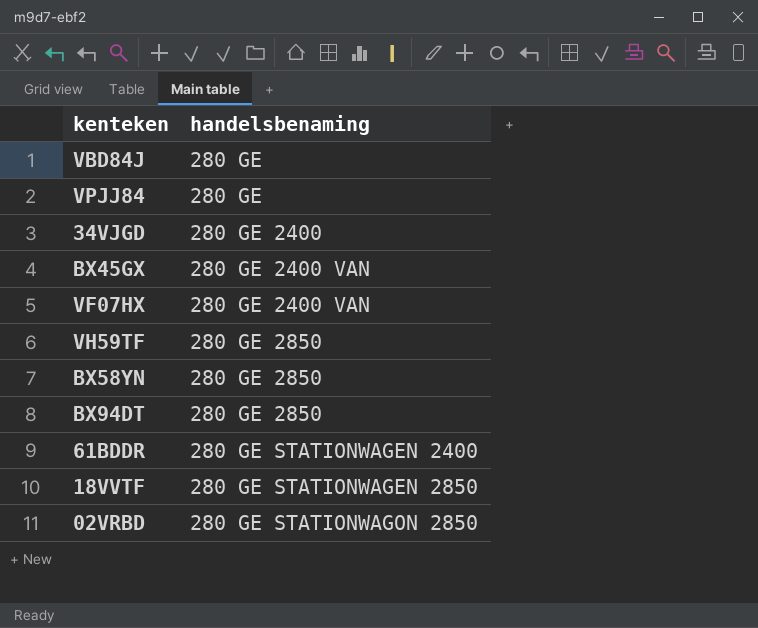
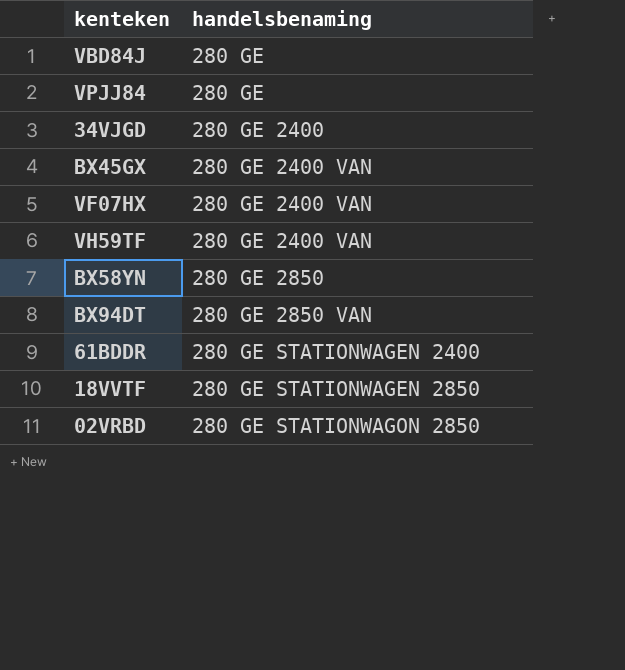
VH59TF | handelsbenaming: 280 GE 2850 -> 280 GE 2400 VAN
BX94DT | handelsbenaming: 280 GE 2850 -> 280 GE 2850 VAN

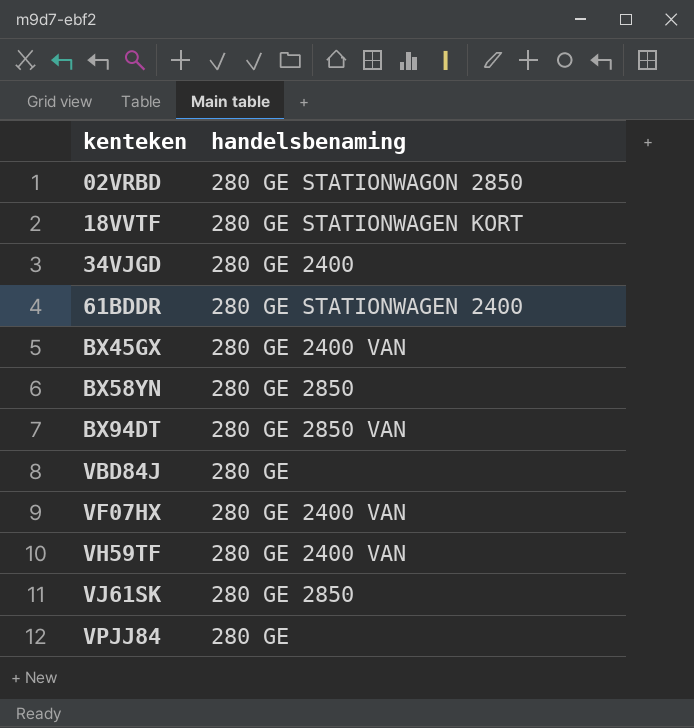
row order: handelsbenaming ascending -> kenteken ascending
18VVTF | handelsbenaming: 280 GE STATIONWAGEN 2850 -> 280 GE STATIONWAGEN KORT
row VJ61SK: none -> 280 GE 2850

